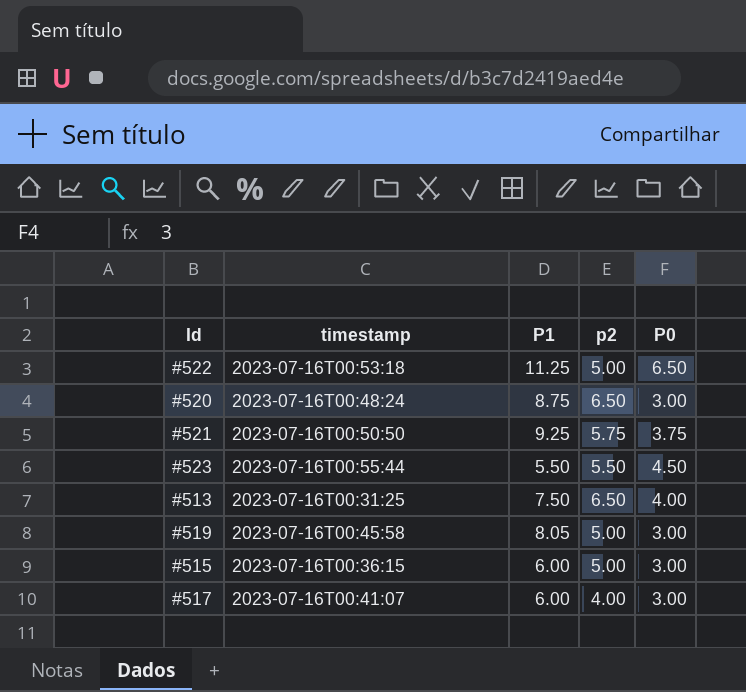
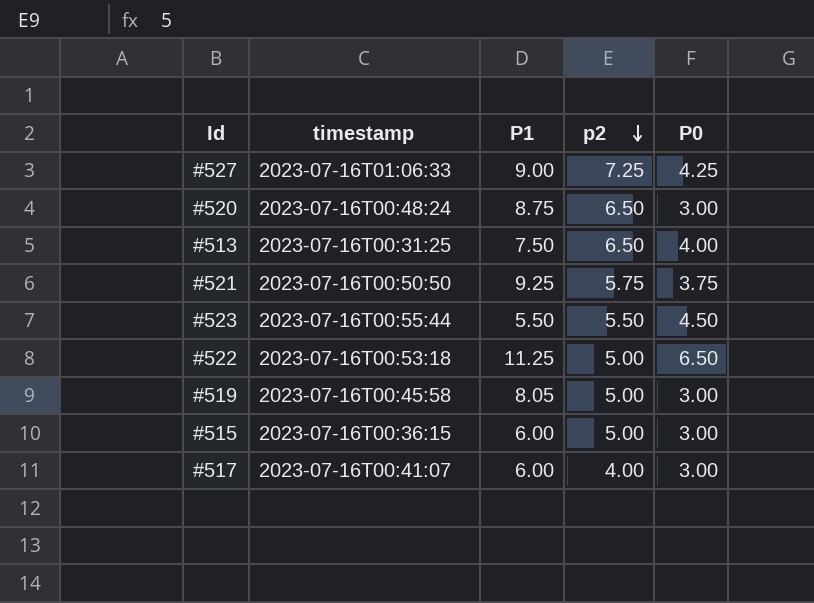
row order: none -> p2 descending
row #527: none -> 2023-07-16T01:06:33 | 9.00 | 7.25 | 4.25

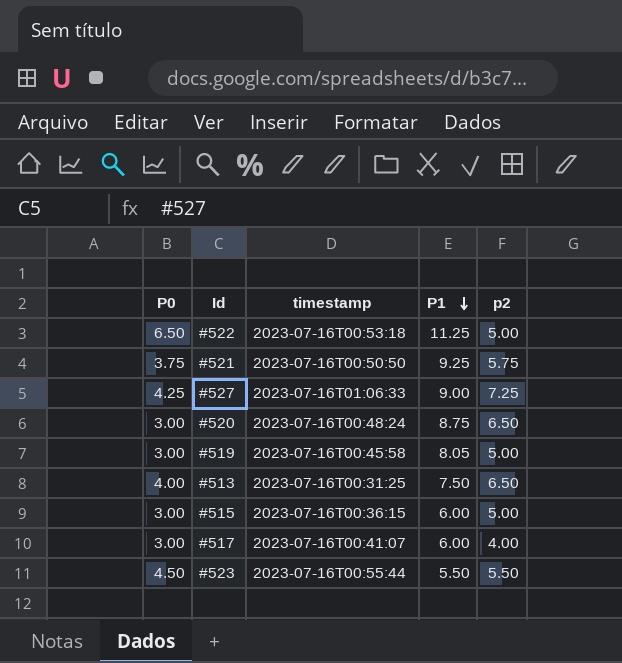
row order: p2 descending -> P1 descending
column P0 | position: 5 -> 1

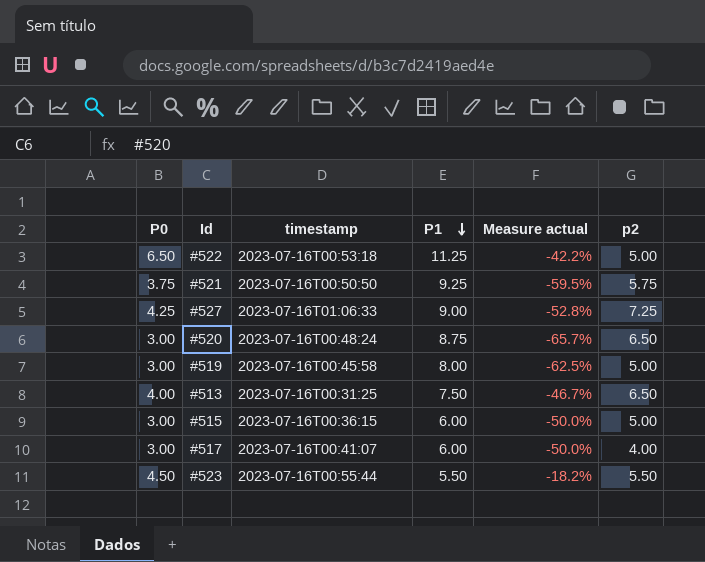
column Measure actual | formula: none -> ([P0] - [P1]) / [P1]
#519 | P1: 8.05 -> 8.00

